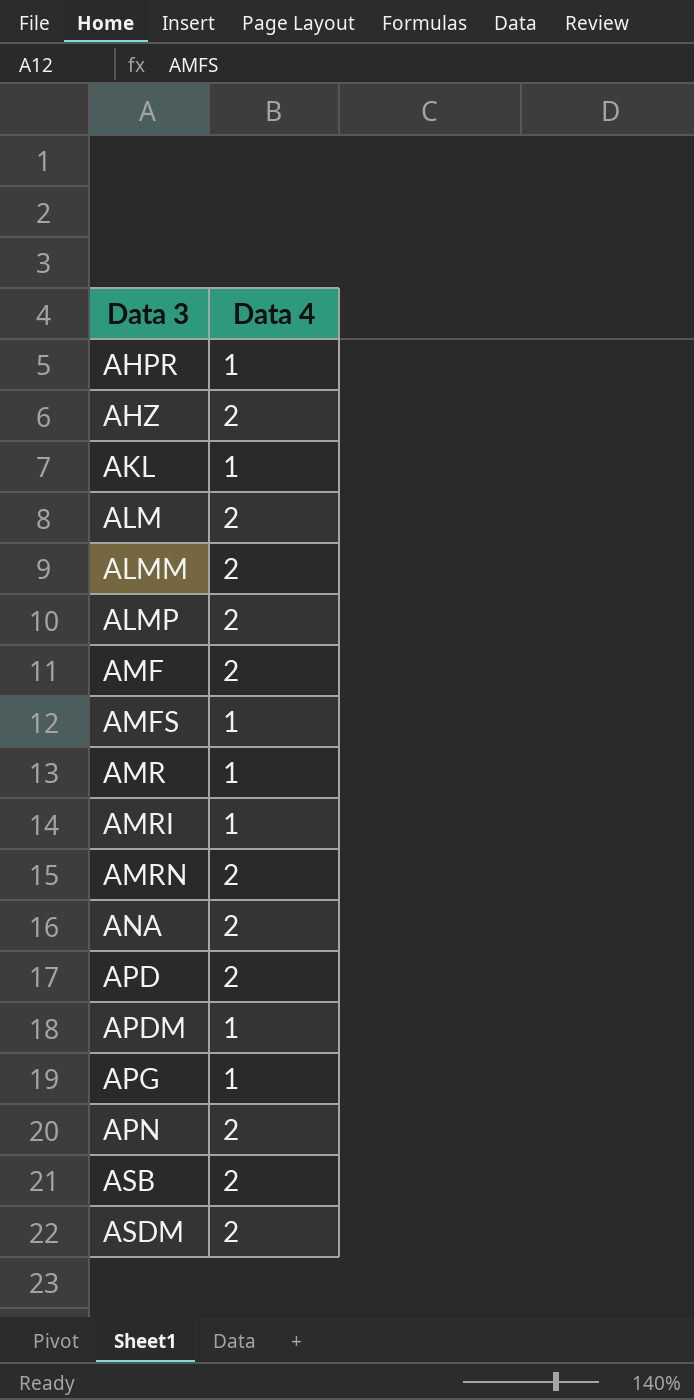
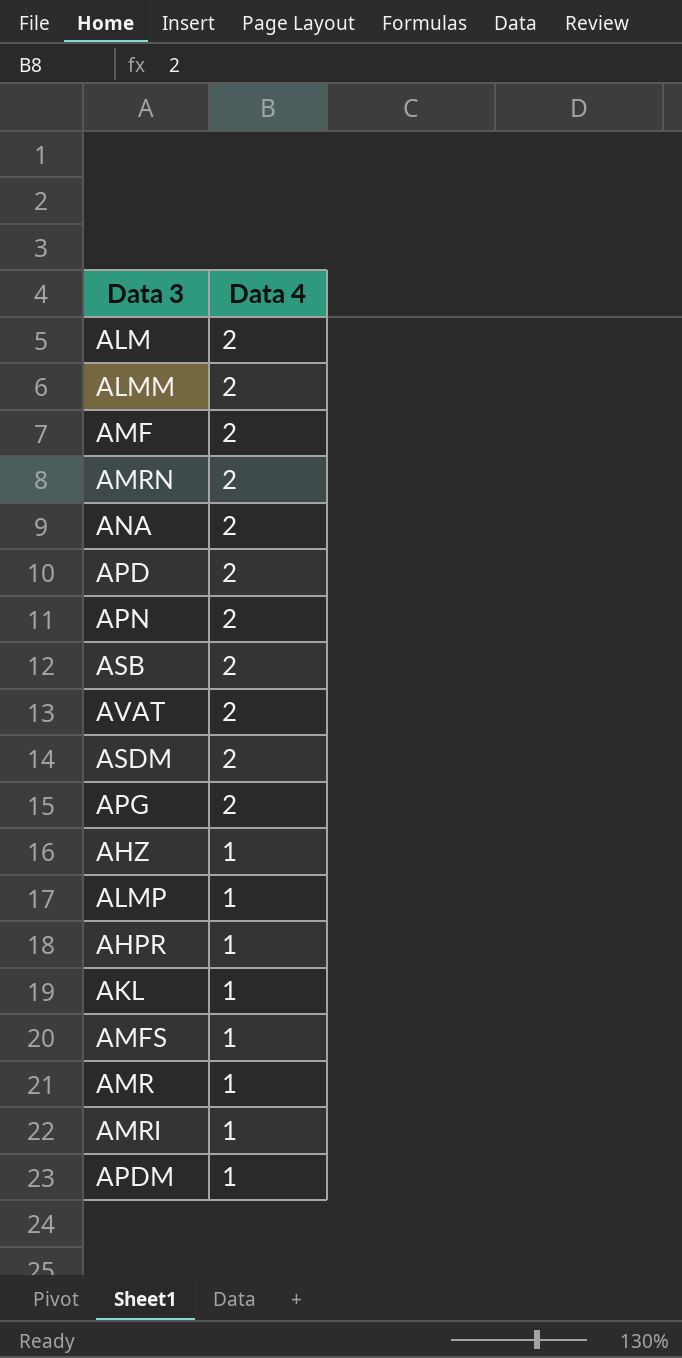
row order: Data 3 ascending -> Data 4 descending
row AVAT: none -> 2
APG | Data 4: 1 -> 2
AHZ | Data 4: 2 -> 1
ALMP | Data 4: 2 -> 1

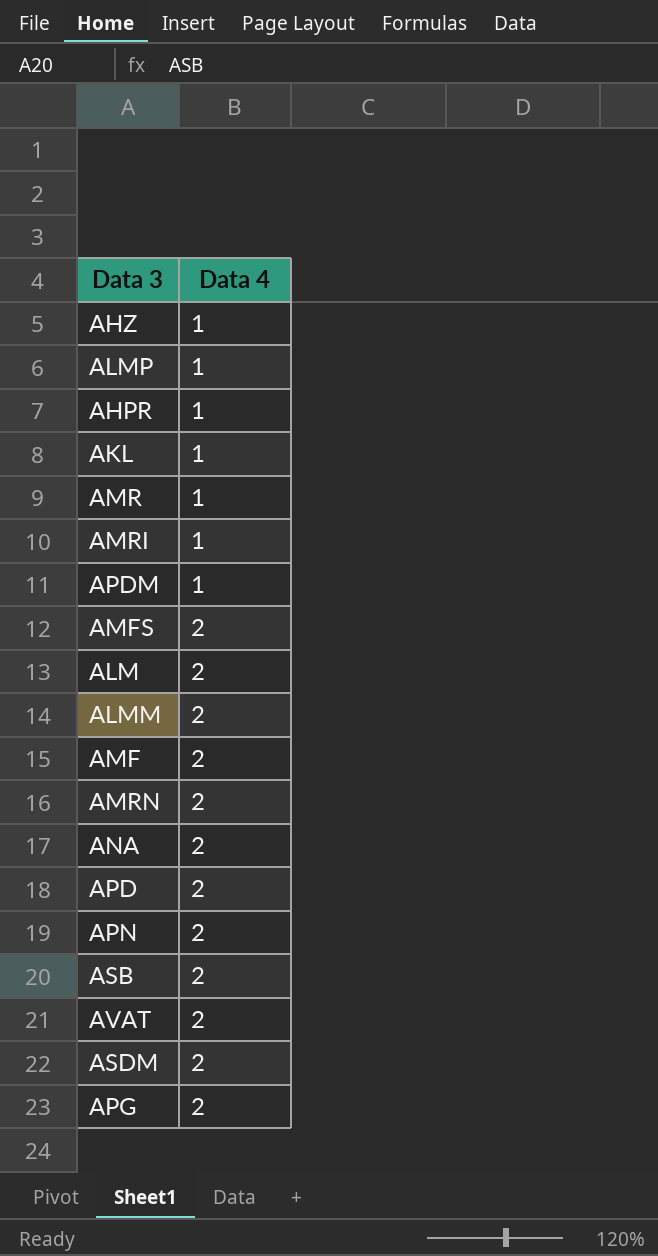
row order: Data 4 descending -> Data 4 ascending
AMFS | Data 4: 1 -> 2

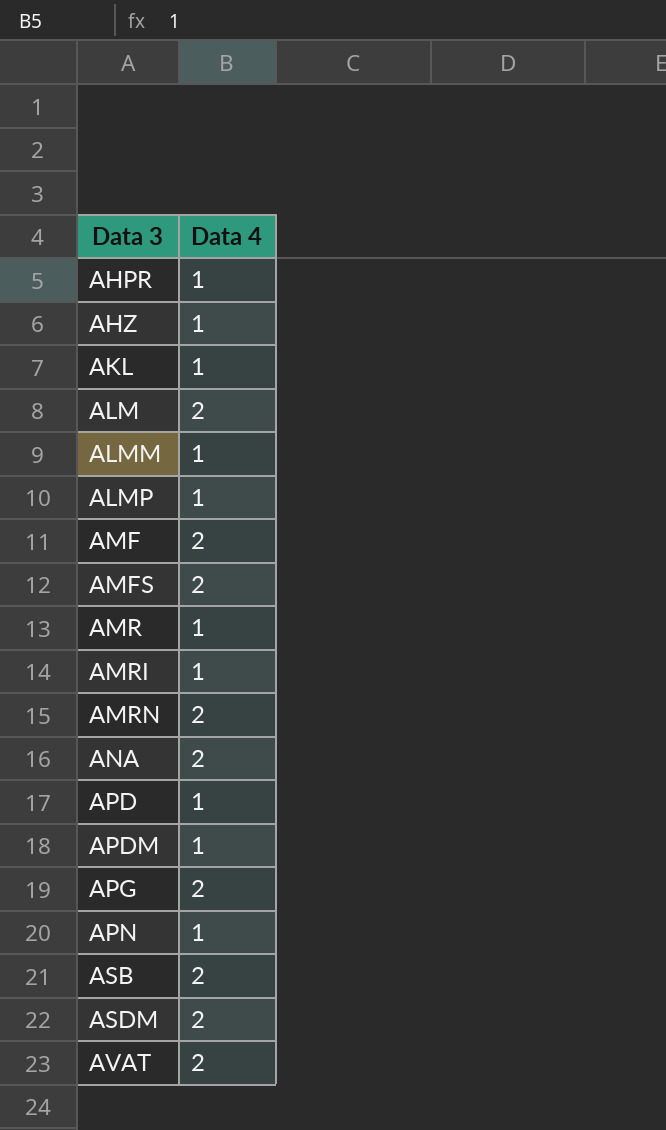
row order: Data 4 ascending -> Data 3 ascending
ALMM | Data 4: 2 -> 1
APD | Data 4: 2 -> 1
APN | Data 4: 2 -> 1

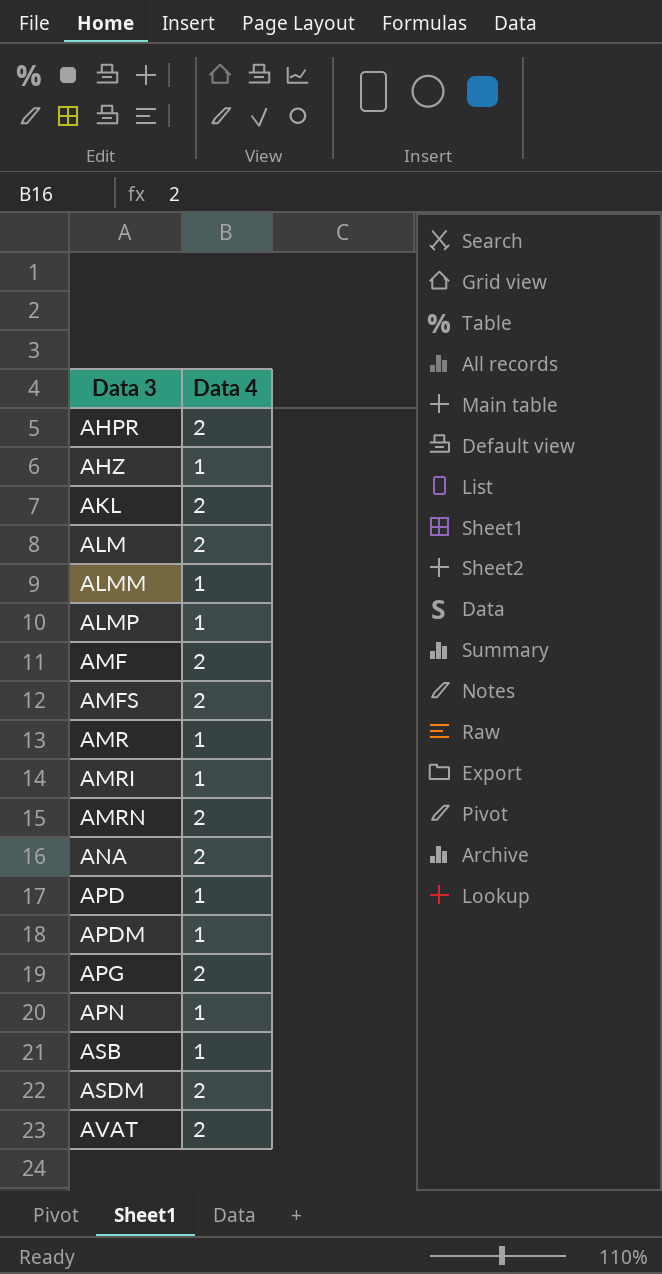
AHPR | Data 4: 1 -> 2
AKL | Data 4: 1 -> 2
ASB | Data 4: 2 -> 1

